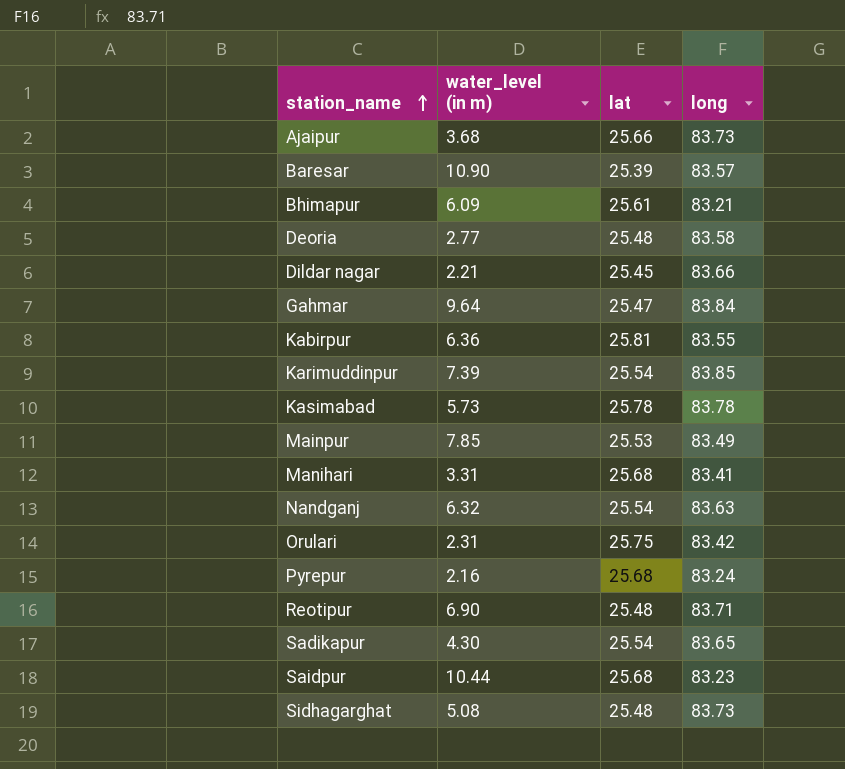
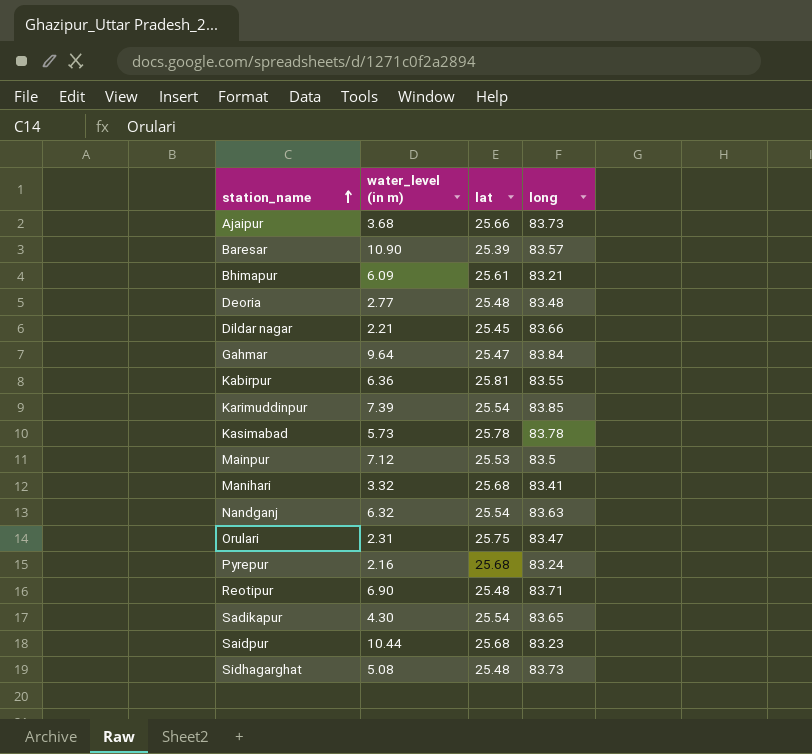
Deoria | long: 83.58 -> 83.48
Mainpur | water_level (in m): 7.85 -> 7.12
Mainpur | long: 83.49 -> 83.5
Manihari | water_level (in m): 3.31 -> 3.32
Orulari | long: 83.42 -> 83.47

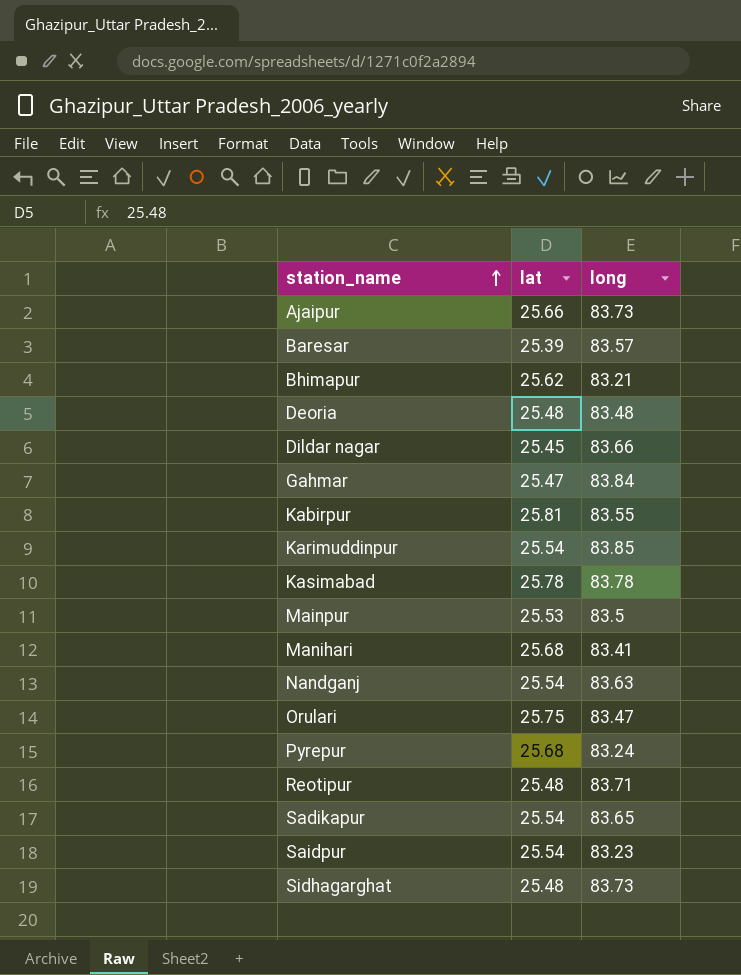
column water_level (in m) | position: 2 -> none
Bhimapur | lat: 25.61 -> 25.62
Saidpur | lat: 25.68 -> 25.54

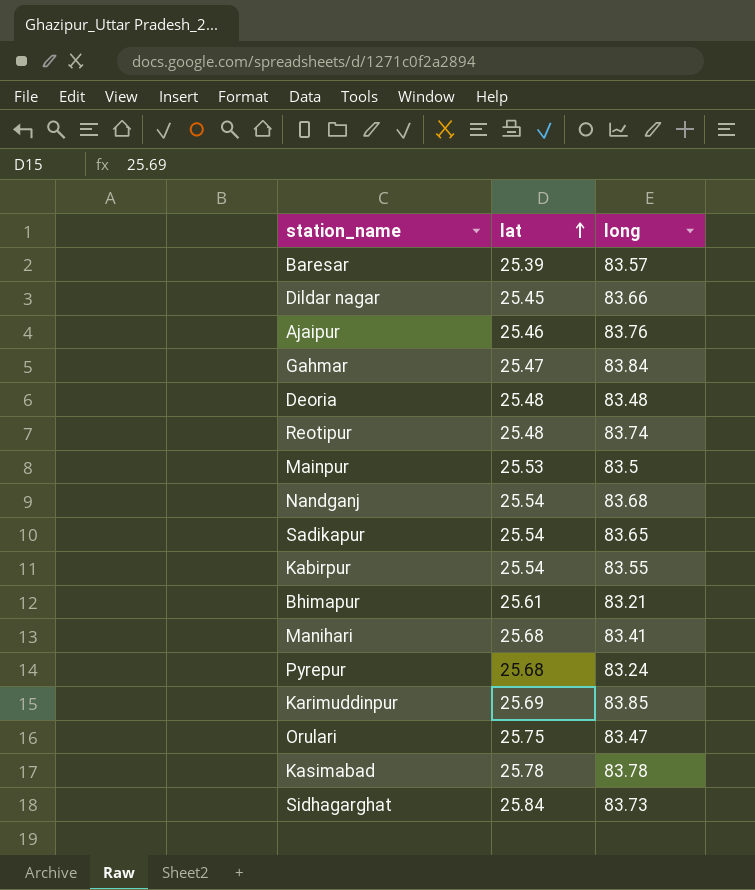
row order: station_name ascending -> lat ascending
row Saidpur: 25.54 | 83.23 -> none
Ajaipur | lat: 25.66 -> 25.46
Ajaipur | long: 83.73 -> 83.76
Reotipur | long: 83.71 -> 83.74
Nandganj | long: 83.63 -> 83.68
Kabirpur | lat: 25.81 -> 25.54
Bhimapur | lat: 25.62 -> 25.61
Karimuddinpur | lat: 25.54 -> 25.69
Sidhagarghat | lat: 25.48 -> 25.84

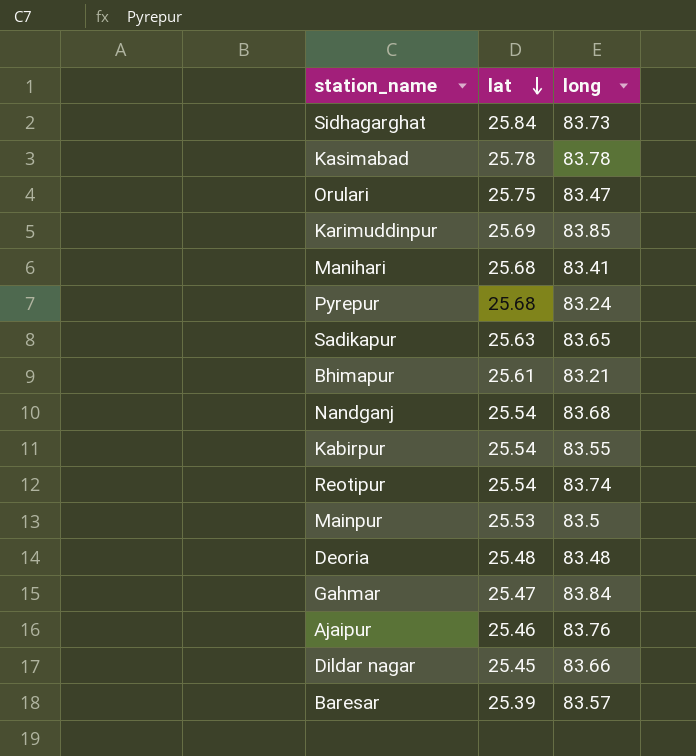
row order: lat ascending -> lat descending
Sadikapur | lat: 25.54 -> 25.63
Reotipur | lat: 25.48 -> 25.54

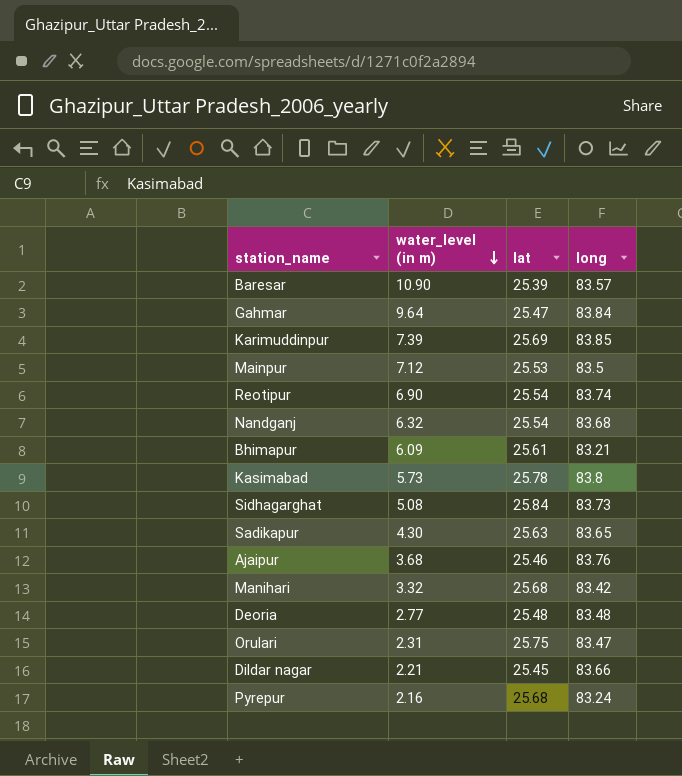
row order: lat descending -> water_level (in m) descending
column water_level (in m) | position: none -> 2
row Kabirpur: 25.54 | 83.55 -> none
Kasimabad | long: 83.78 -> 83.8
Manihari | long: 83.41 -> 83.42

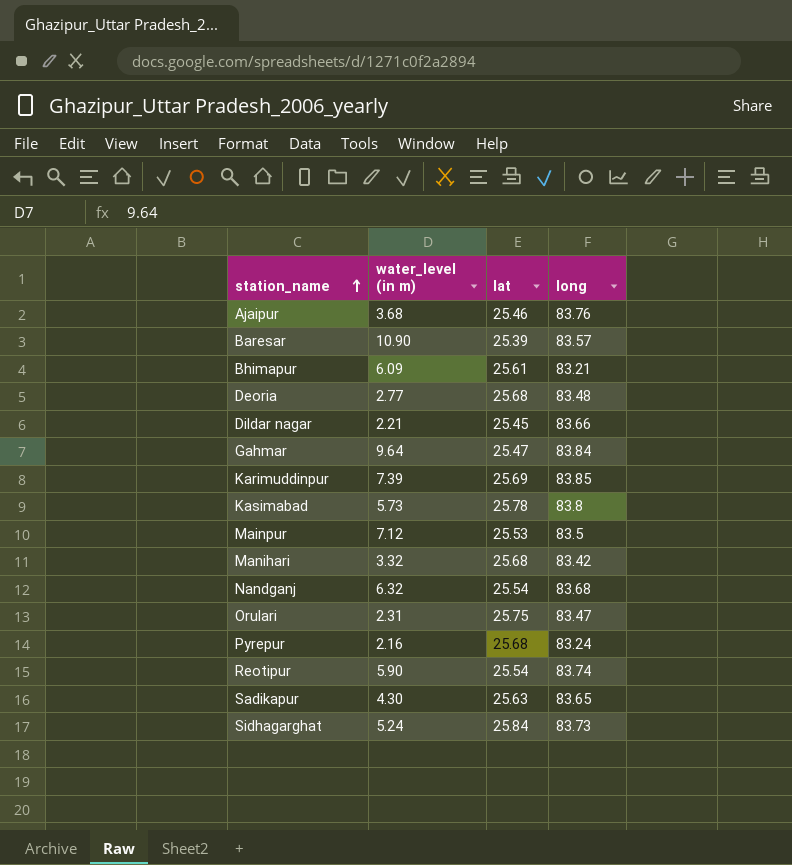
row order: water_level (in m) descending -> station_name ascending
Deoria | lat: 25.48 -> 25.68
Reotipur | water_level (in m): 6.90 -> 5.90
Sidhagarghat | water_level (in m): 5.08 -> 5.24

